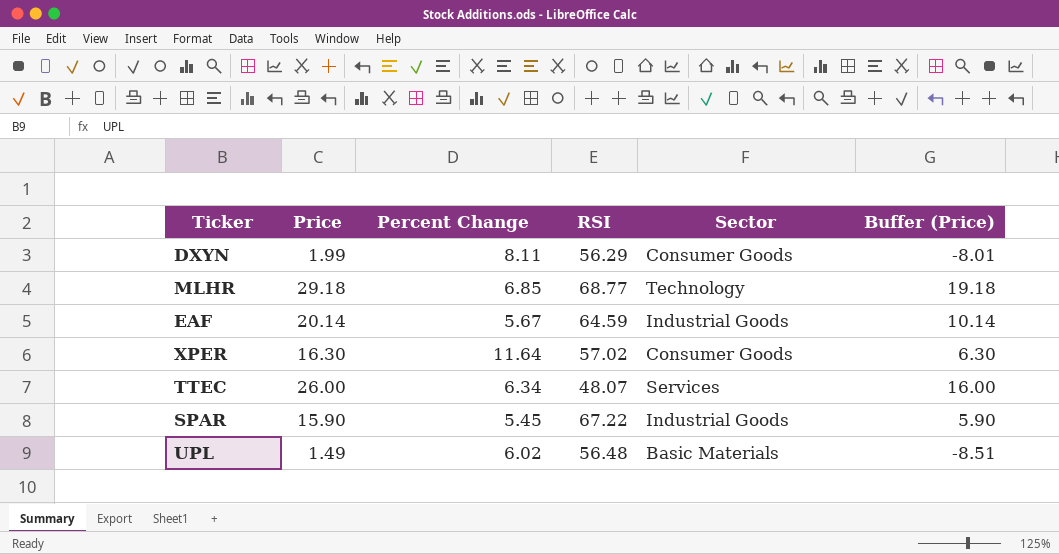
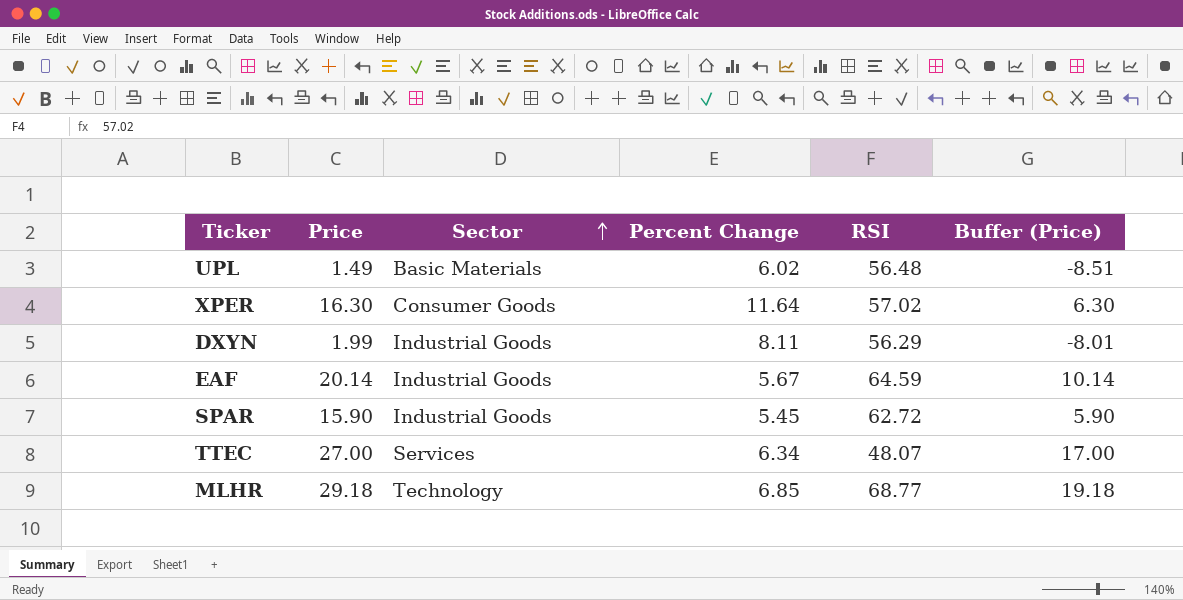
row order: none -> Sector ascending
column Sector | position: 5 -> 3
DXYN | Sector: Consumer Goods -> Industrial Goods
SPAR | RSI: 67.22 -> 62.72
TTEC | Price: 26.00 -> 27.00
TTEC | Buffer (Price): 16.00 -> 17.00

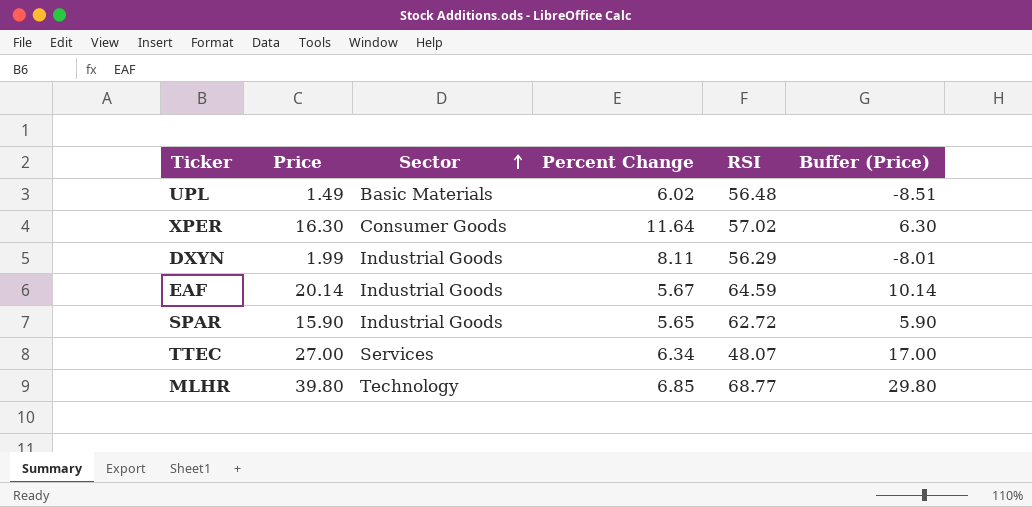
SPAR | Percent Change: 5.45 -> 5.65
MLHR | Price: 29.18 -> 39.80
MLHR | Buffer (Price): 19.18 -> 29.80

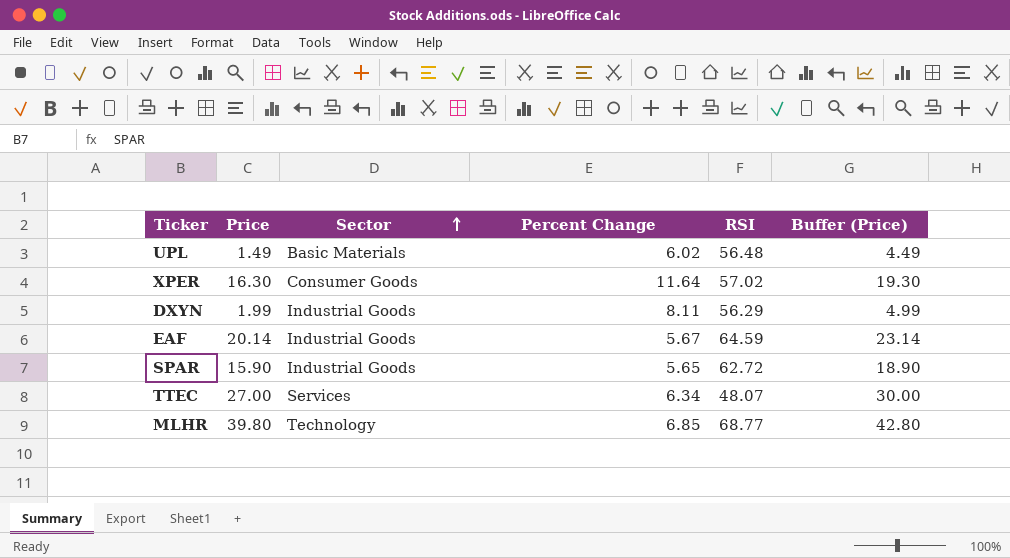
column Buffer (Price) | formula: [Price] - 10 -> [Price] + 3

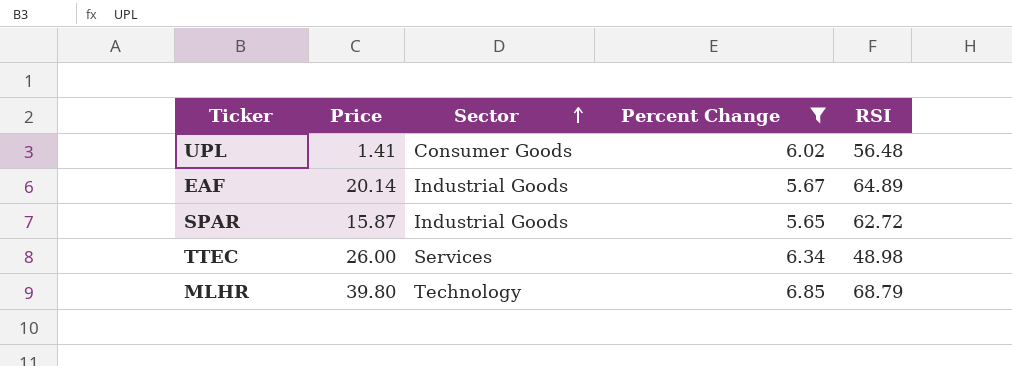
filter: none -> Percent Change <= 6.85
column Buffer (Price) | formula: [Price] + 3 -> none
UPL | Price: 1.49 -> 1.41
UPL | Sector: Basic Materials -> Consumer Goods
EAF | RSI: 64.59 -> 64.89
SPAR | Price: 15.90 -> 15.87
TTEC | Price: 27.00 -> 26.00
TTEC | RSI: 48.07 -> 48.98
MLHR | RSI: 68.77 -> 68.79

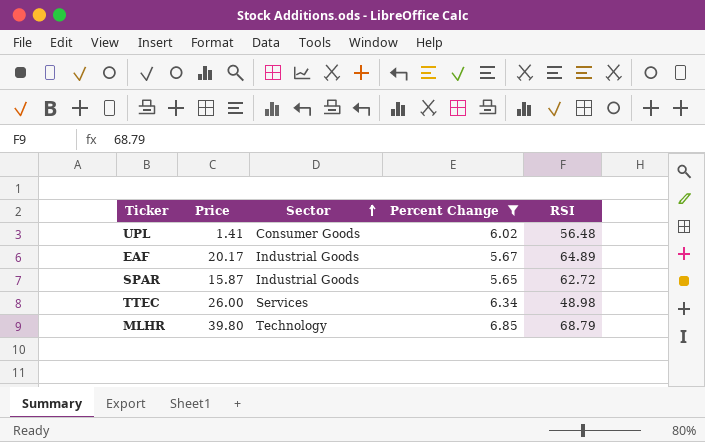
EAF | Price: 20.14 -> 20.17

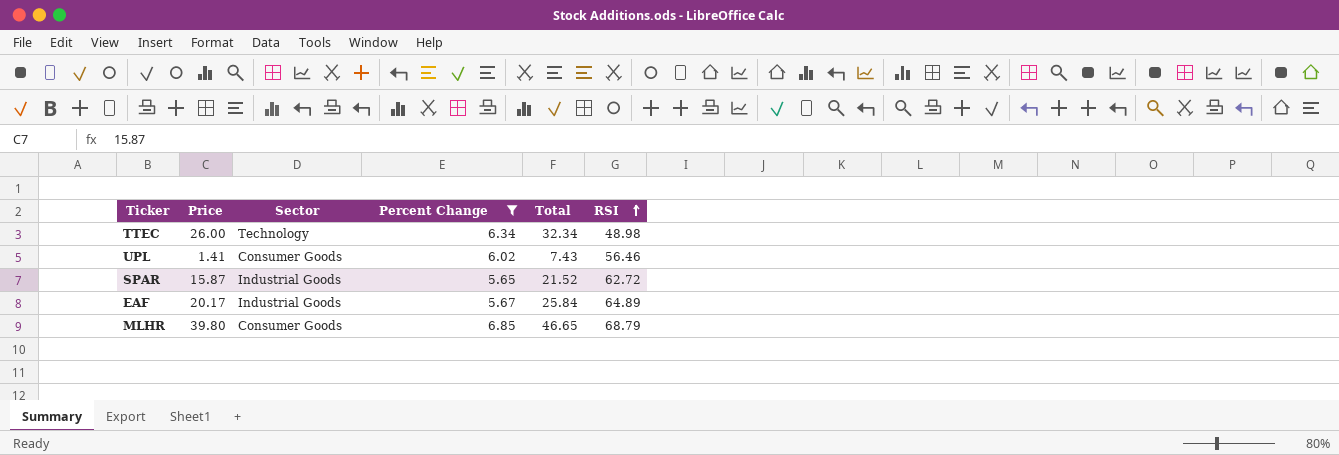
row order: Sector ascending -> RSI ascending
column Total | formula: none -> [Price] + [Percent Change]
TTEC | Sector: Services -> Technology
UPL | RSI: 56.48 -> 56.46
MLHR | Sector: Technology -> Consumer Goods

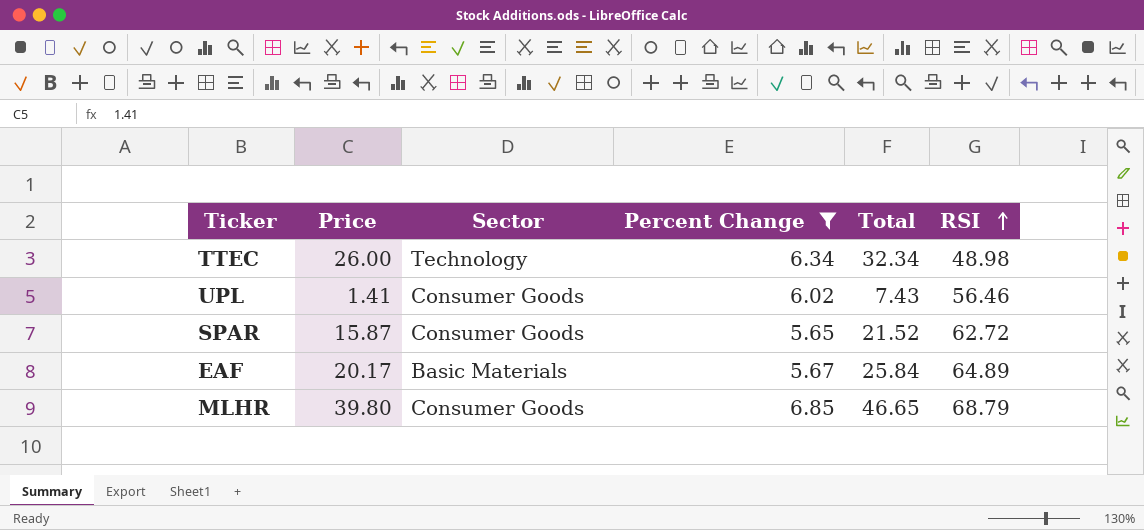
SPAR | Sector: Industrial Goods -> Consumer Goods
EAF | Sector: Industrial Goods -> Basic Materials

